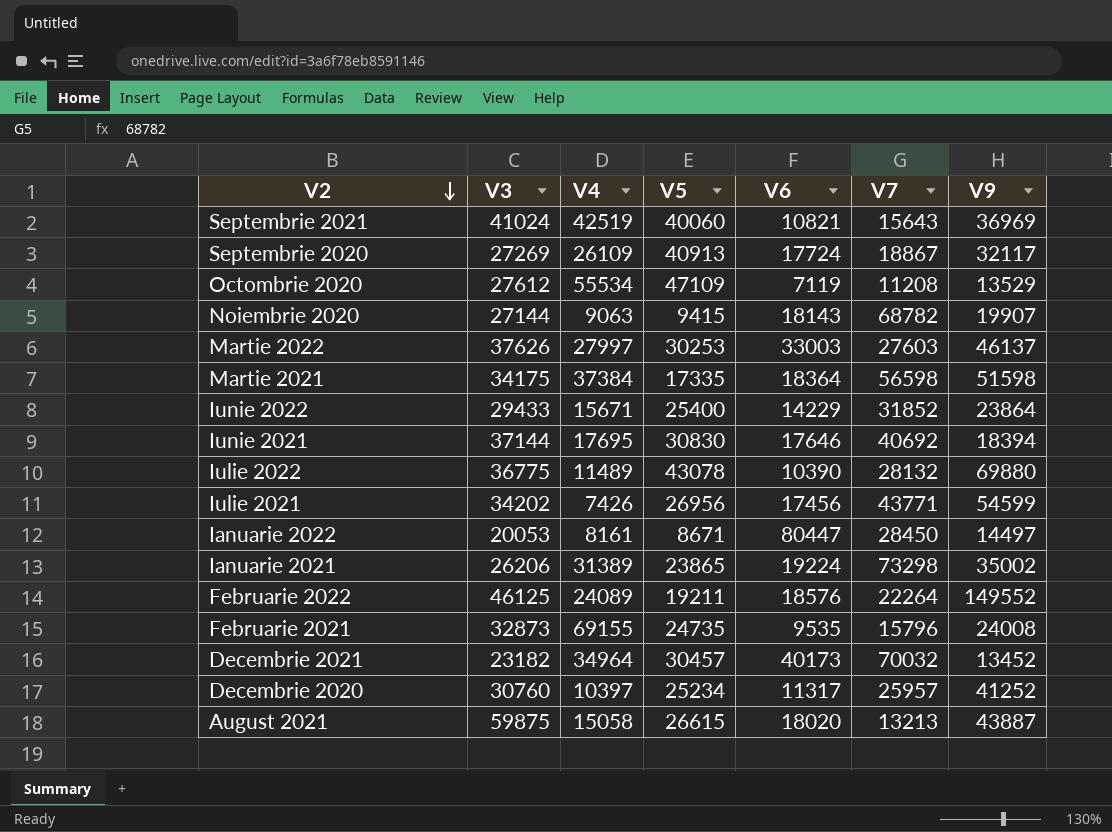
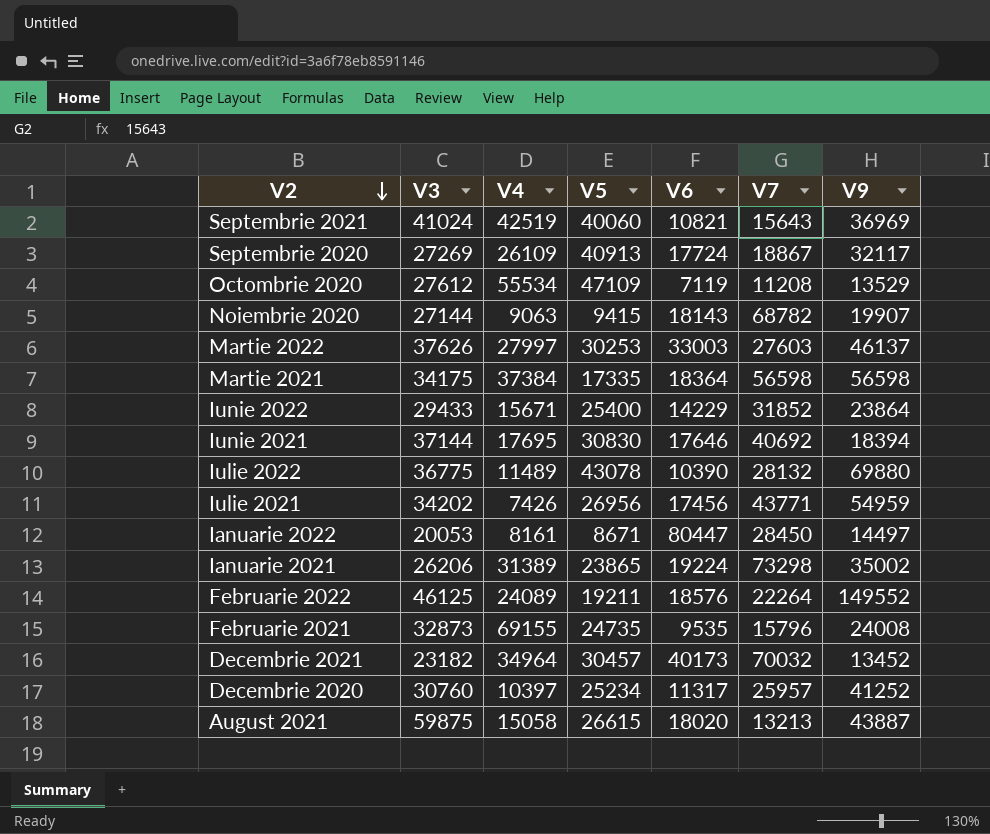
Martie 2021 | V9: 51598 -> 56598
Iulie 2021 | V9: 54599 -> 54959

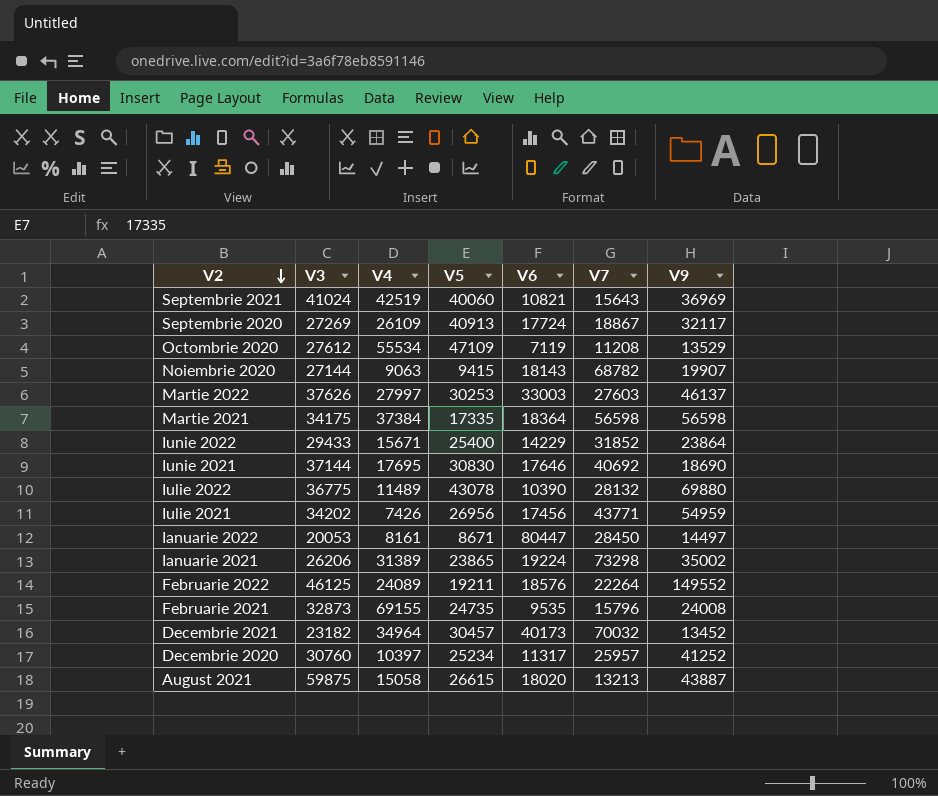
Iunie 2021 | V9: 18394 -> 18690

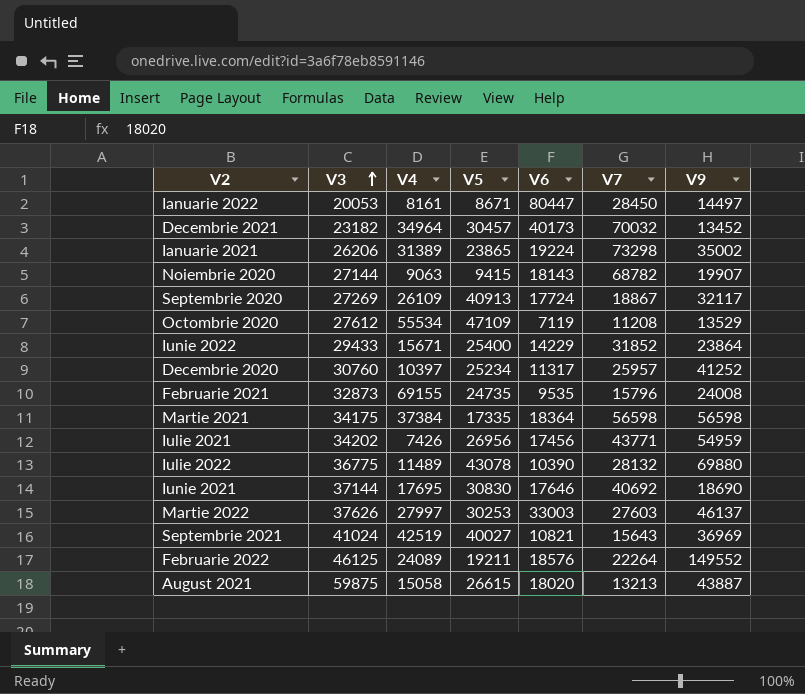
row order: V2 descending -> V3 ascending
Septembrie 2021 | V5: 40060 -> 40027

